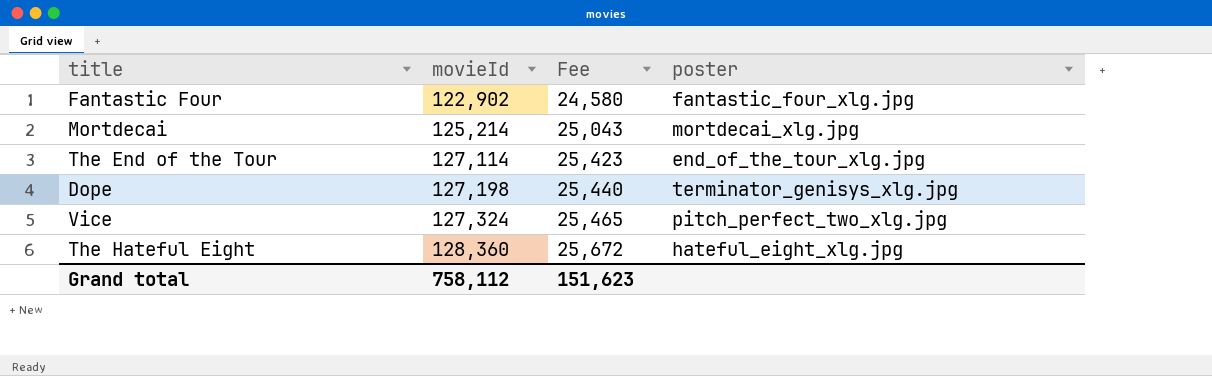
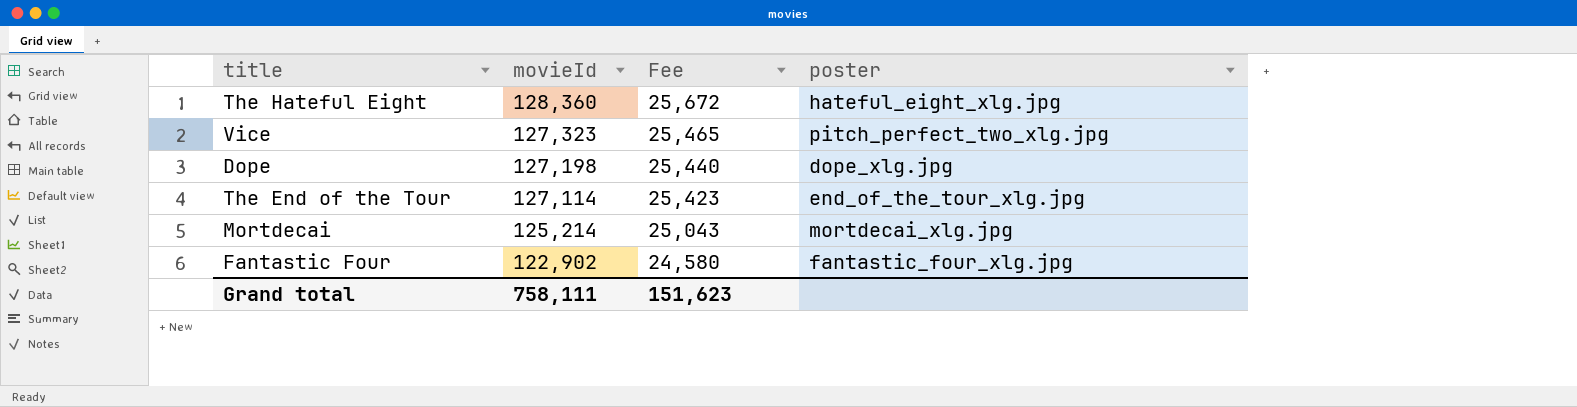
row order: movieId ascending -> movieId descending
Vice | movieId: 127,324 -> 127,323
Dope | poster: terminator_genisys_xlg.jpg -> dope_xlg.jpg
Grand total | movieId: 758,112 -> 758,111

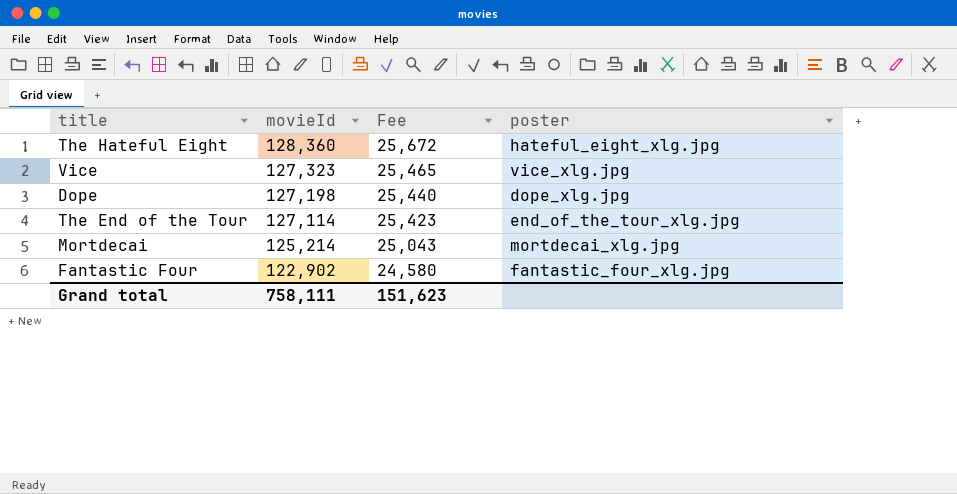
Vice | poster: pitch_perfect_two_xlg.jpg -> vice_xlg.jpg

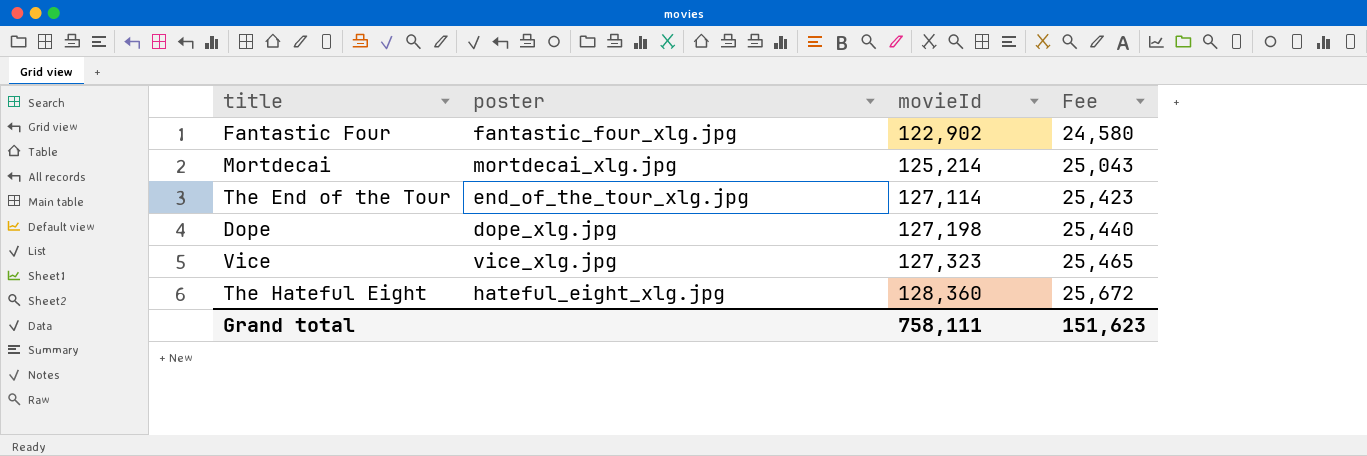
row order: movieId descending -> movieId ascending
column poster | position: 4 -> 2

